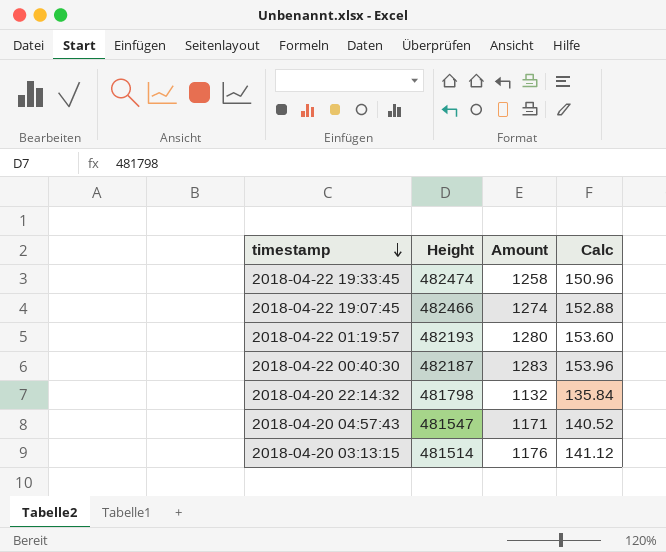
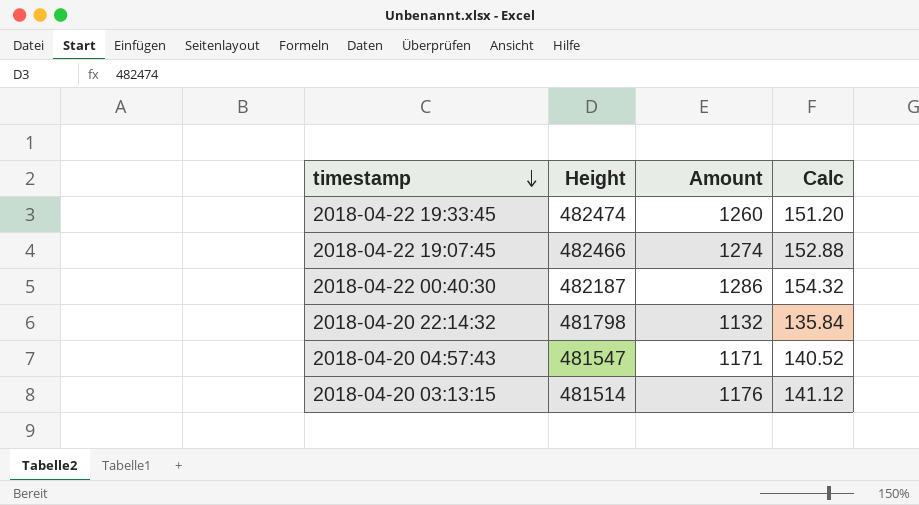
row 2018-04-22 01:19:57: 482193 | 1280 | 153.60 -> none
2018-04-22 19:33:45 | Amount: 1258 -> 1260
2018-04-22 19:33:45 | Calc: 150.96 -> 151.20
2018-04-22 00:40:30 | Amount: 1283 -> 1286
2018-04-22 00:40:30 | Calc: 153.96 -> 154.32

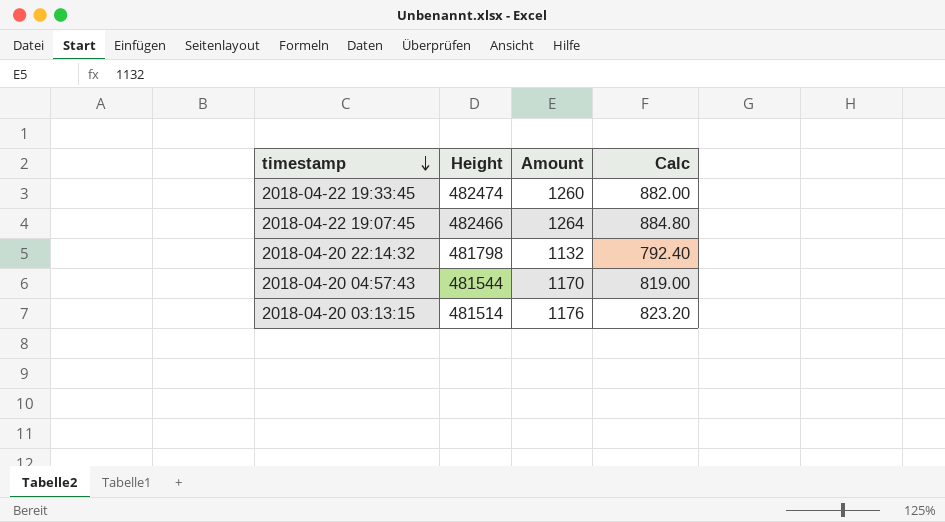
column Calc | formula: [Amount] * 0.12 -> [Amount] * 0.7
row 2018-04-22 00:40:30: 482187 | 1286 | 154.32 -> none
2018-04-22 19:07:45 | Amount: 1274 -> 1264
2018-04-20 04:57:43 | Height: 481547 -> 481544
2018-04-20 04:57:43 | Amount: 1171 -> 1170

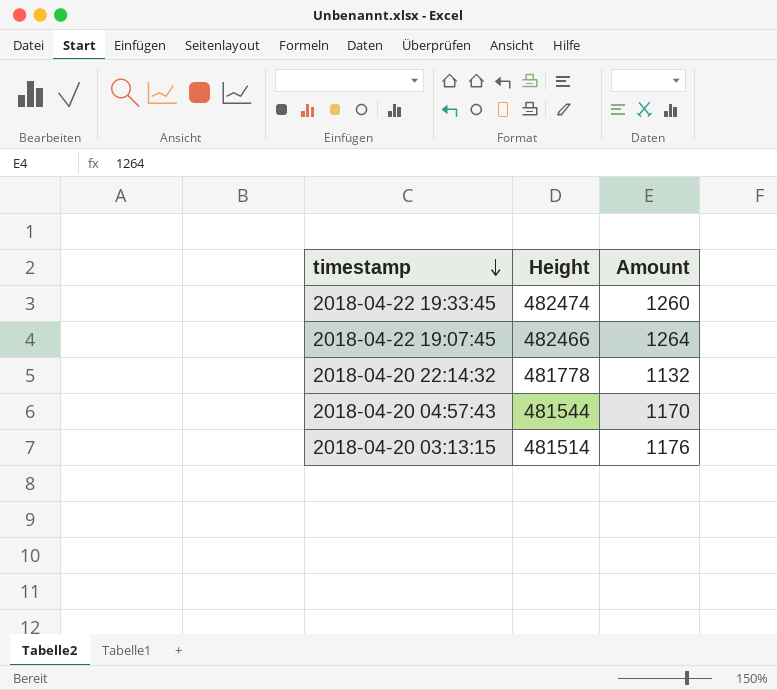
column Calc | formula: [Amount] * 0.7 -> none
2018-04-20 22:14:32 | Height: 481798 -> 481778

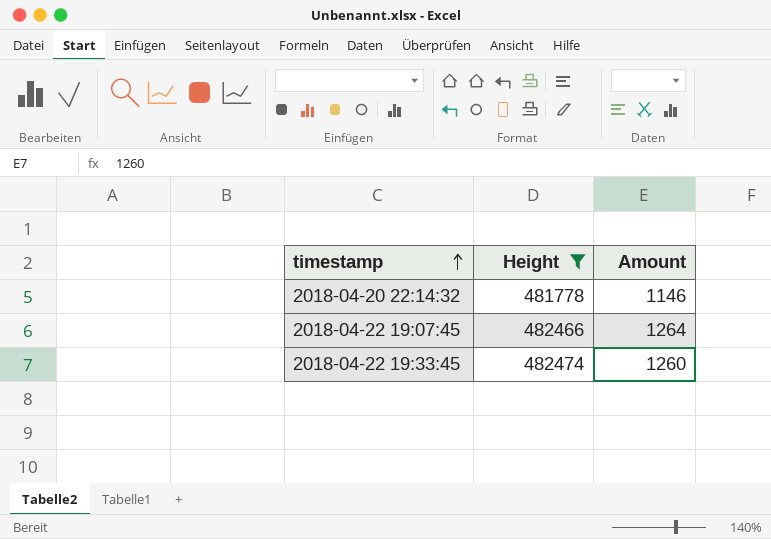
filter: none -> Height >= 481778
row order: timestamp descending -> timestamp ascending
2018-04-20 22:14:32 | Amount: 1132 -> 1146

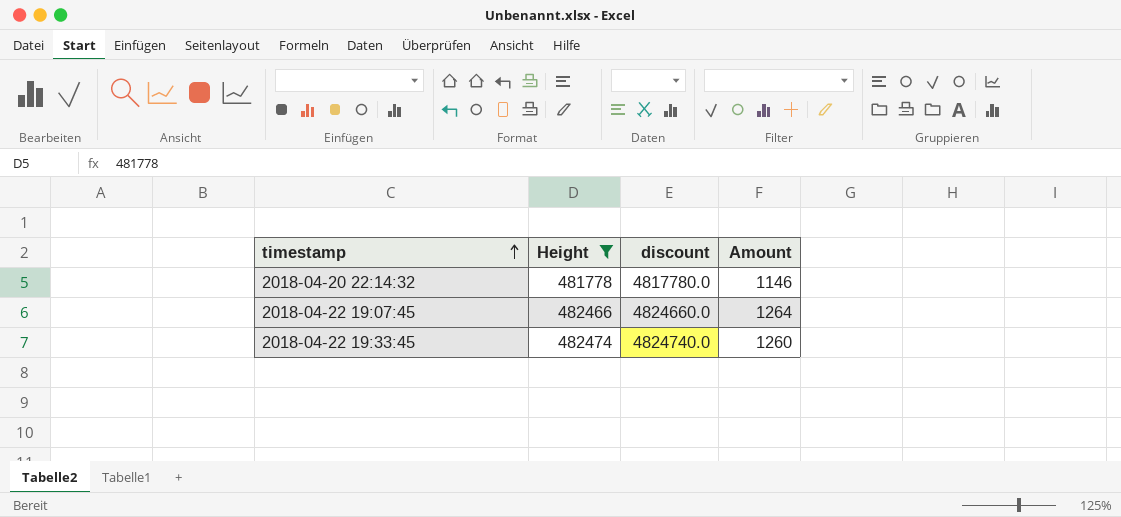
column discount | formula: none -> [Height] * 10

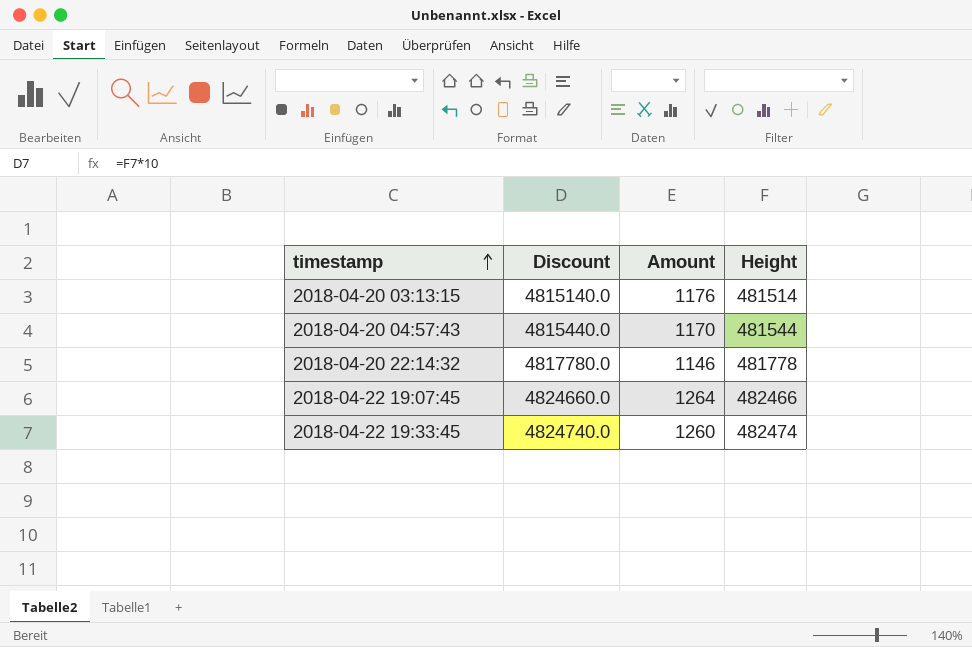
filter: Height >= 481778 -> none
column name: discount -> Discount
column Height | position: 2 -> 4

